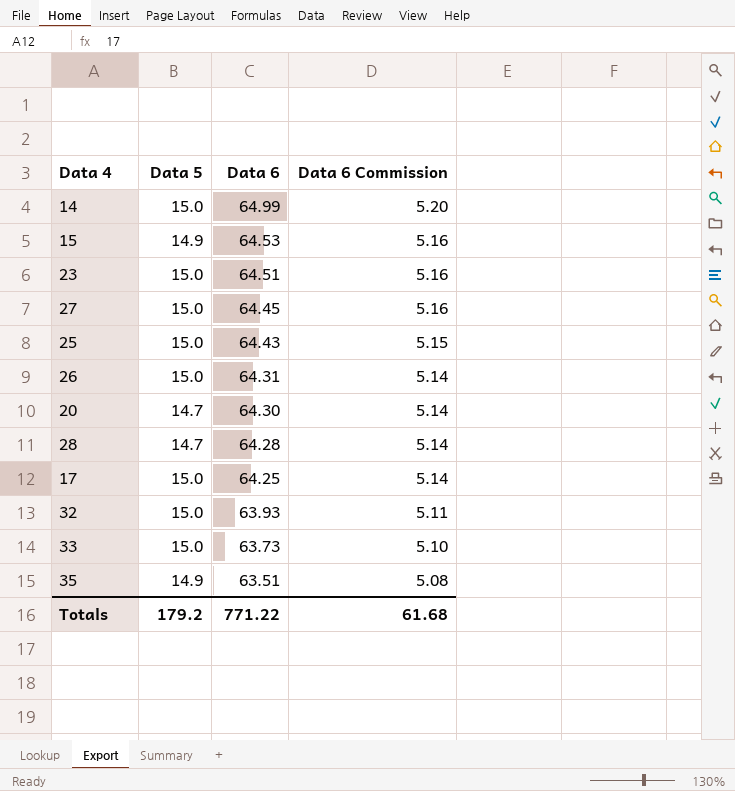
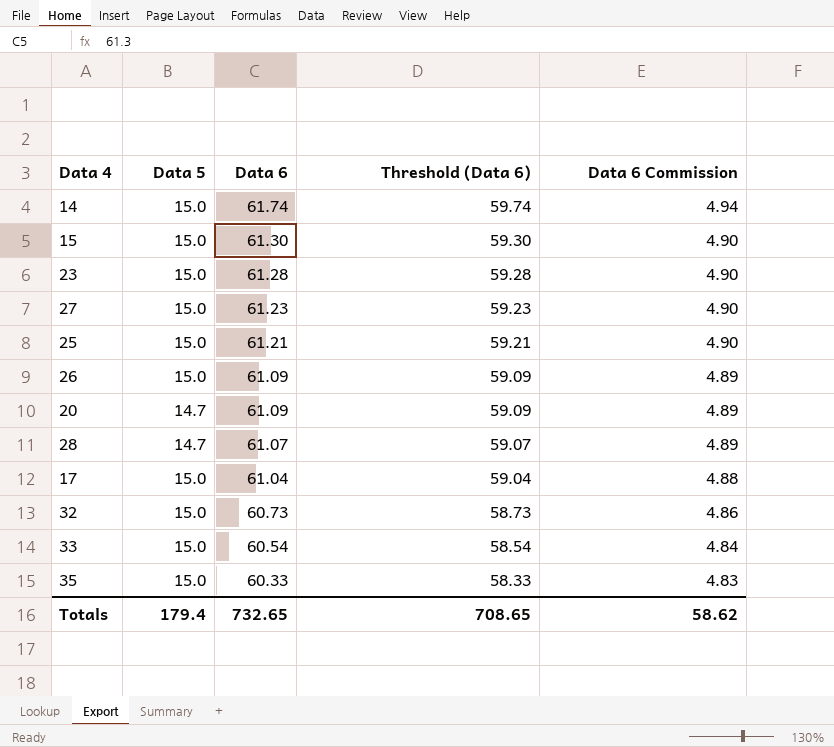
column Threshold (Data 6) | formula: none -> [Data 6] - 2
14 | Data 6: 64.99 -> 61.74
14 | Data 6 Commission: 5.20 -> 4.94
15 | Data 5: 14.9 -> 15.0
15 | Data 6: 64.53 -> 61.30
15 | Data 6 Commission: 5.16 -> 4.90
23 | Data 6: 64.51 -> 61.28
23 | Data 6 Commission: 5.16 -> 4.90
27 | Data 6: 64.45 -> 61.23
27 | Data 6 Commission: 5.16 -> 4.90
25 | Data 6: 64.43 -> 61.21
25 | Data 6 Commission: 5.15 -> 4.90
26 | Data 6: 64.31 -> 61.09
26 | Data 6 Commission: 5.14 -> 4.89
20 | Data 6: 64.30 -> 61.09
20 | Data 6 Commission: 5.14 -> 4.89
28 | Data 6: 64.28 -> 61.07
28 | Data 6 Commission: 5.14 -> 4.89
17 | Data 6: 64.25 -> 61.04
17 | Data 6 Commission: 5.14 -> 4.88
32 | Data 6: 63.93 -> 60.73
32 | Data 6 Commission: 5.11 -> 4.86
33 | Data 6: 63.73 -> 60.54
33 | Data 6 Commission: 5.10 -> 4.84
35 | Data 5: 14.9 -> 15.0
35 | Data 6: 63.51 -> 60.33
35 | Data 6 Commission: 5.08 -> 4.83
Totals | Data 5: 179.2 -> 179.4
Totals | Data 6: 771.22 -> 732.65
Totals | Data 6 Commission: 61.68 -> 58.62

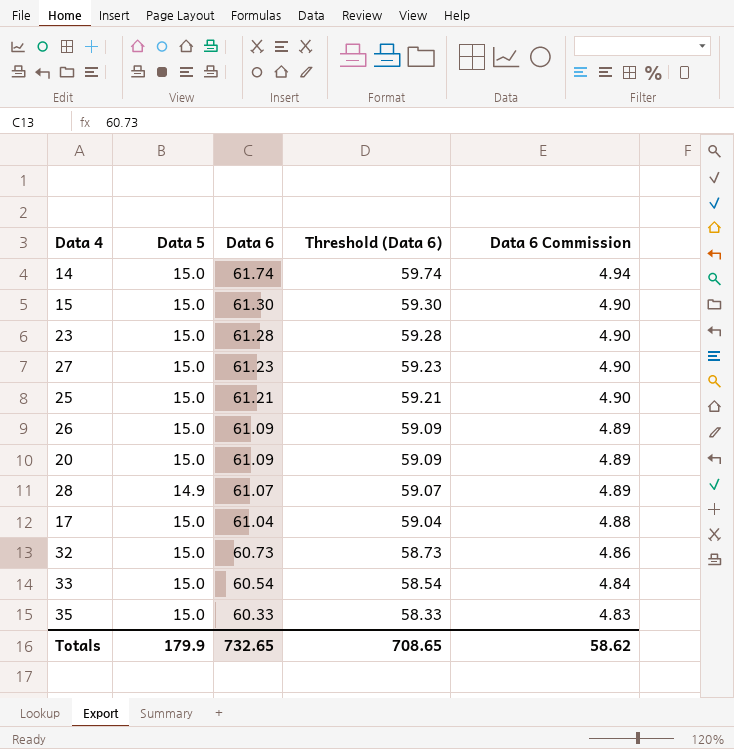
20 | Data 5: 14.7 -> 15.0
28 | Data 5: 14.7 -> 14.9
Totals | Data 5: 179.4 -> 179.9

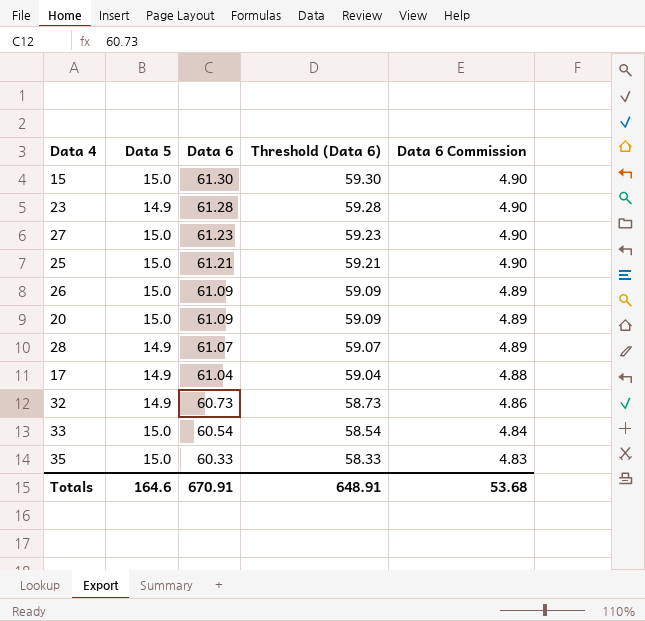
row 14: 15.0 | 61.74 | 59.74 | 4.94 -> none
23 | Data 5: 15.0 -> 14.9
17 | Data 5: 15.0 -> 14.9
32 | Data 5: 15.0 -> 14.9
Totals | Data 5: 179.9 -> 164.6
Totals | Data 6: 732.65 -> 670.91
Totals | Threshold (Data 6): 708.65 -> 648.91
Totals | Data 6 Commission: 58.62 -> 53.68

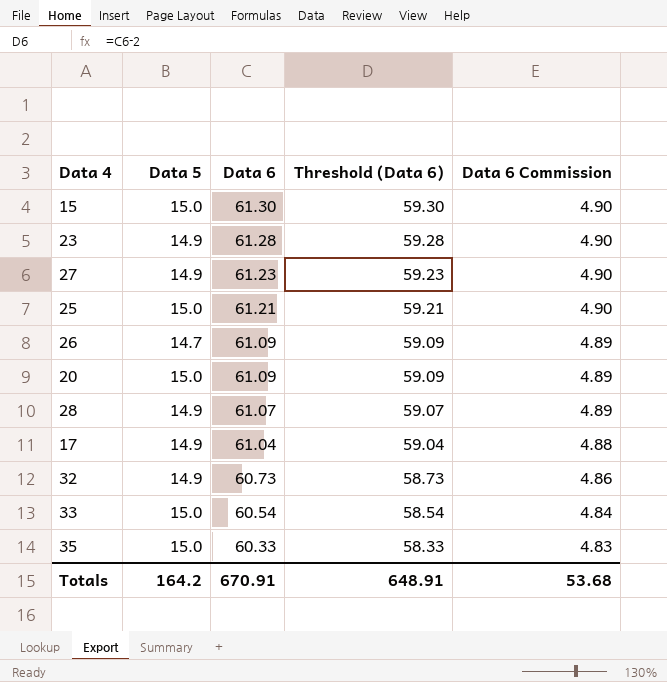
27 | Data 5: 15.0 -> 14.9
26 | Data 5: 15.0 -> 14.7
Totals | Data 5: 164.6 -> 164.2

